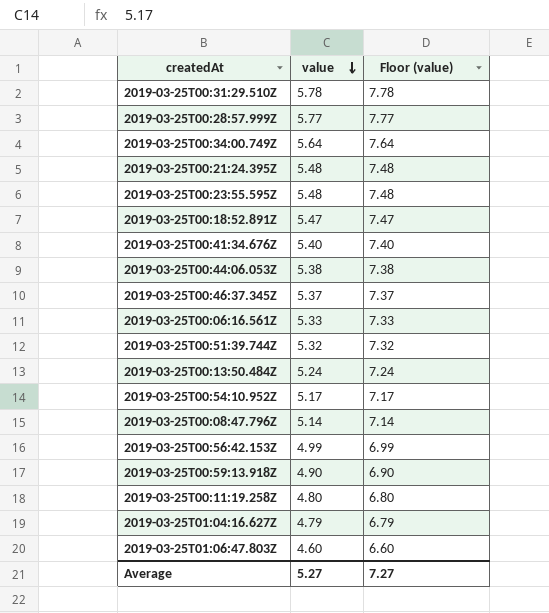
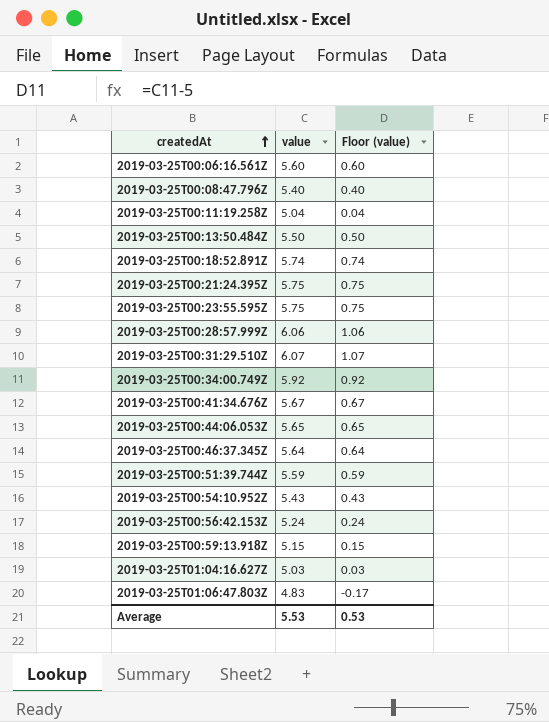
row order: value descending -> createdAt ascending
column Floor (value) | formula: [value] + 2 -> [value] - 5
2019-03-25T00:06:16.561Z | value: 5.33 -> 5.60
2019-03-25T00:08:47.796Z | value: 5.14 -> 5.40
2019-03-25T00:11:19.258Z | value: 4.80 -> 5.04
2019-03-25T00:13:50.484Z | value: 5.24 -> 5.50
2019-03-25T00:18:52.891Z | value: 5.47 -> 5.74
2019-03-25T00:21:24.395Z | value: 5.48 -> 5.75
2019-03-25T00:23:55.595Z | value: 5.48 -> 5.75
2019-03-25T00:28:57.999Z | value: 5.77 -> 6.06
2019-03-25T00:31:29.510Z | value: 5.78 -> 6.07
2019-03-25T00:34:00.749Z | value: 5.64 -> 5.92
2019-03-25T00:41:34.676Z | value: 5.40 -> 5.67
2019-03-25T00:44:06.053Z | value: 5.38 -> 5.65
2019-03-25T00:46:37.345Z | value: 5.37 -> 5.64
2019-03-25T00:51:39.744Z | value: 5.32 -> 5.59
2019-03-25T00:54:10.952Z | value: 5.17 -> 5.43
2019-03-25T00:56:42.153Z | value: 4.99 -> 5.24
2019-03-25T00:59:13.918Z | value: 4.90 -> 5.15
2019-03-25T01:04:16.627Z | value: 4.79 -> 5.03
2019-03-25T01:06:47.803Z | value: 4.60 -> 4.83
Average | value: 5.27 -> 5.53
Average | Floor (value): 7.27 -> 0.53

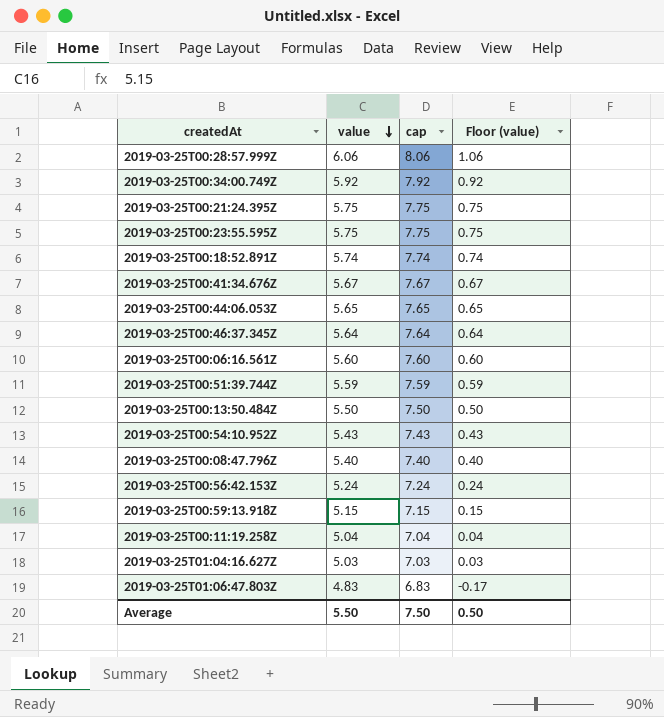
row order: createdAt ascending -> value descending
column cap | formula: none -> [value] + 2
row 2019-03-25T00:31:29.510Z: 6.07 | 1.07 -> none
Average | value: 5.53 -> 5.50
Average | Floor (value): 0.53 -> 0.50

